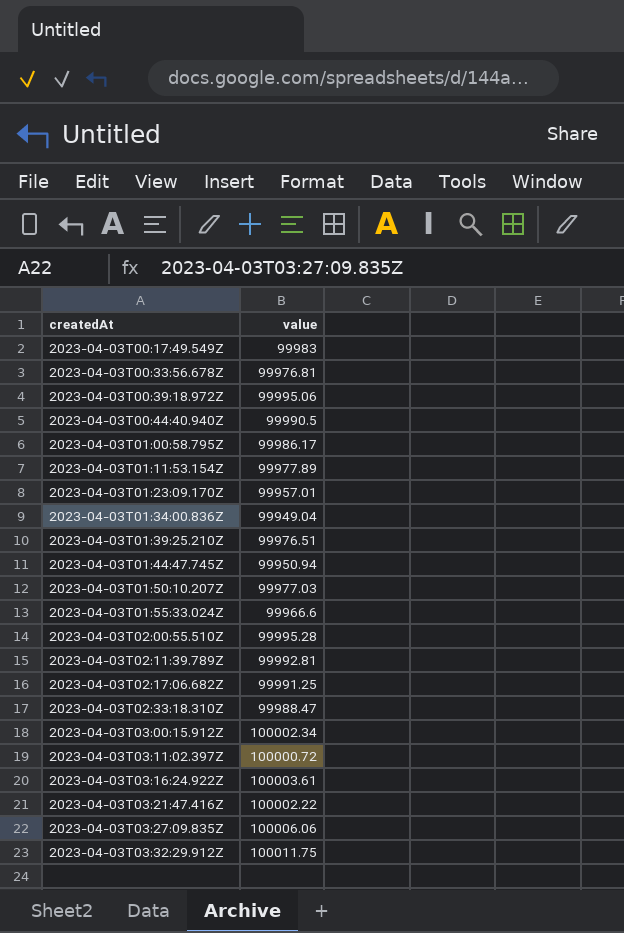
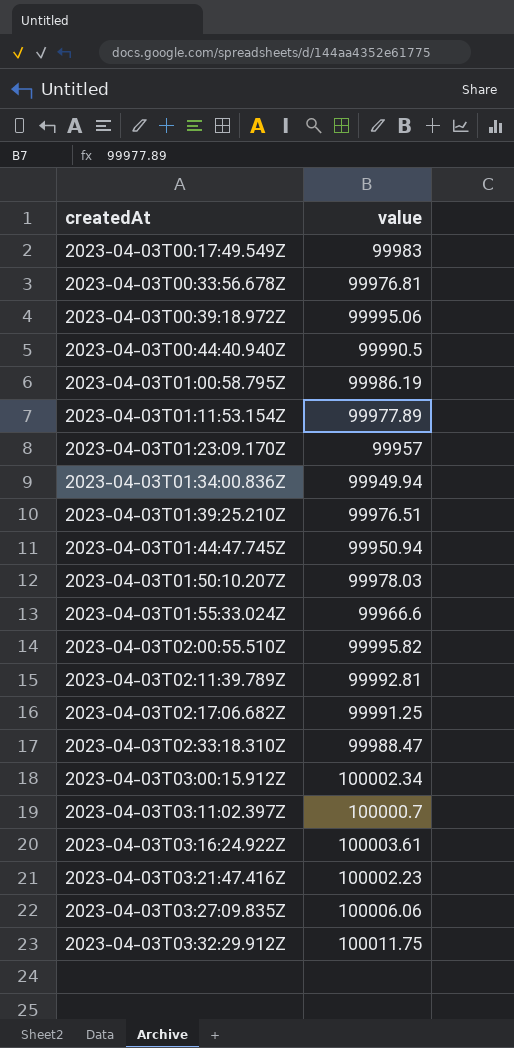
2023-04-03T01:00:58.795Z | value: 99986.17 -> 99986.19
2023-04-03T01:23:09.170Z | value: 99957.01 -> 99957
2023-04-03T01:34:00.836Z | value: 99949.04 -> 99949.94
2023-04-03T01:50:10.207Z | value: 99977.03 -> 99978.03
2023-04-03T02:00:55.510Z | value: 99995.28 -> 99995.82
2023-04-03T03:11:02.397Z | value: 100000.72 -> 100000.7
2023-04-03T03:21:47.416Z | value: 100002.22 -> 100002.23

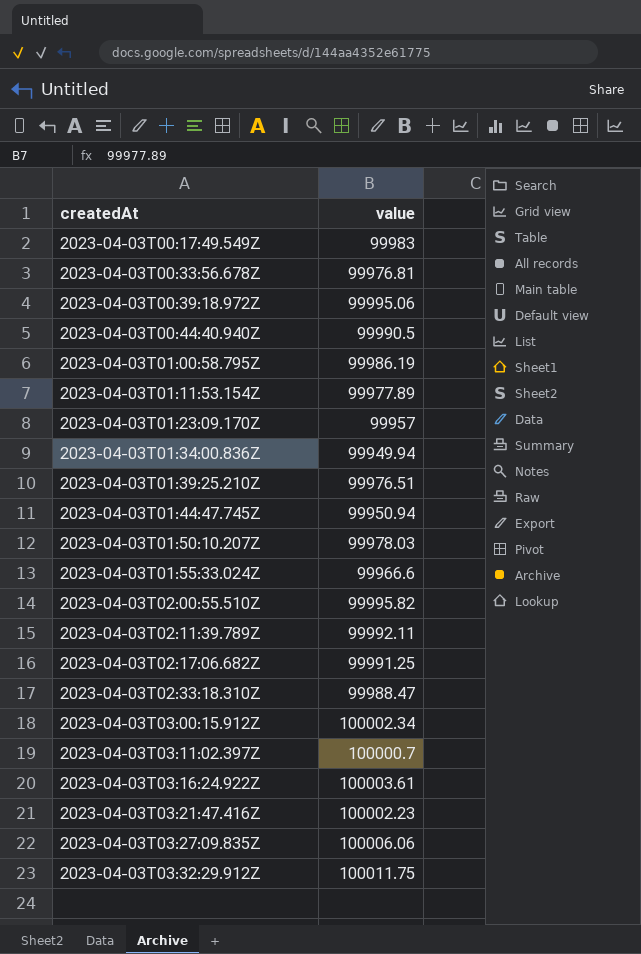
2023-04-03T02:11:39.789Z | value: 99992.81 -> 99992.11

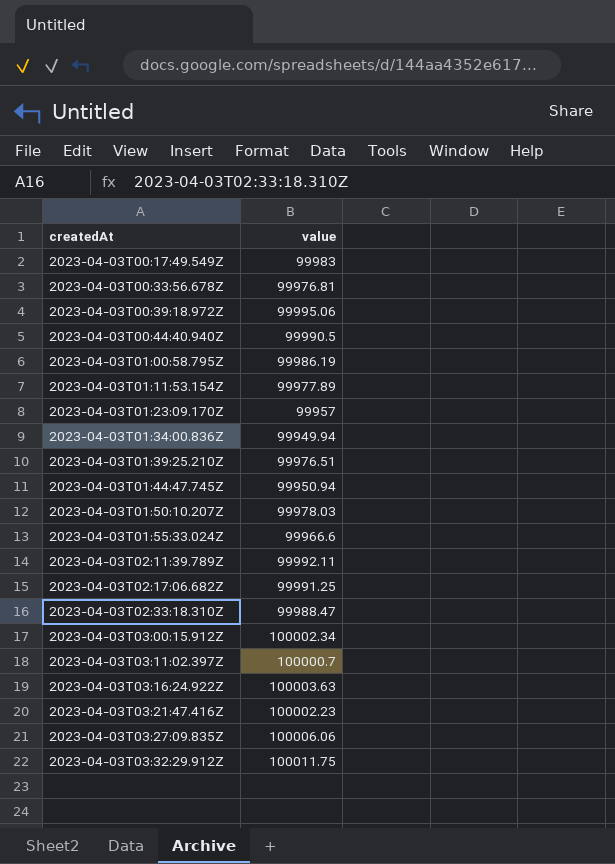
row 2023-04-03T02:00:55.510Z: 99995.82 -> none
2023-04-03T03:16:24.922Z | value: 100003.61 -> 100003.63

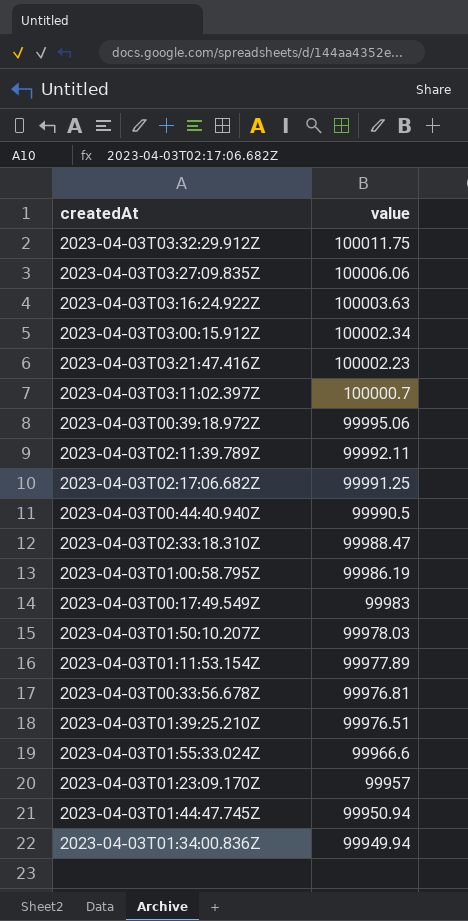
row order: createdAt ascending -> value descending

